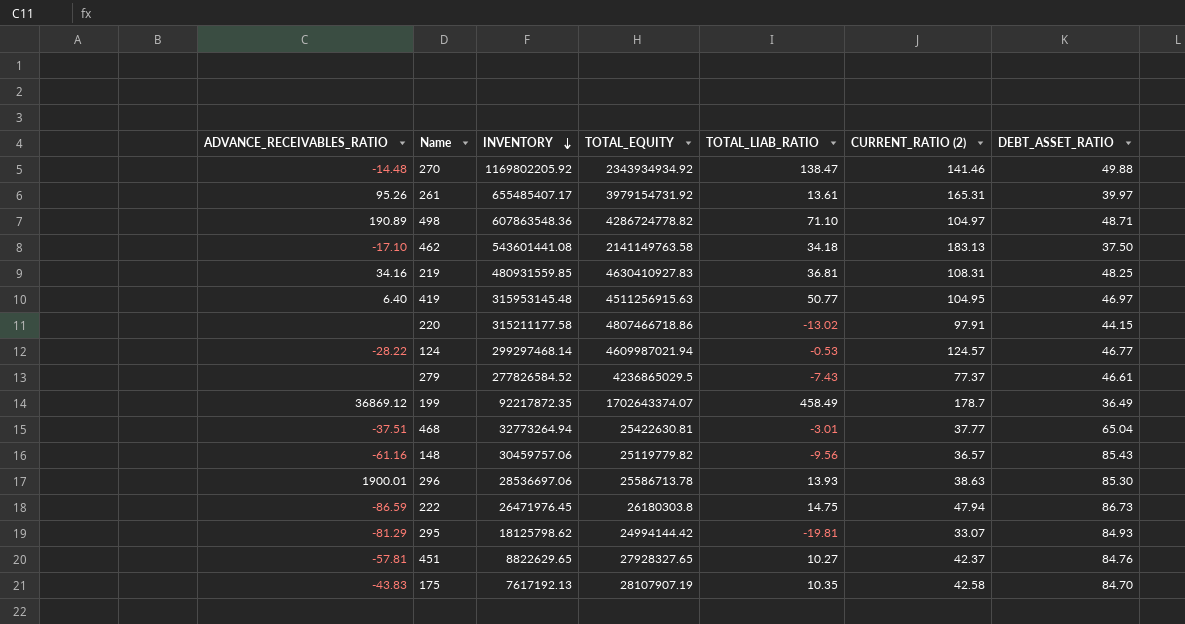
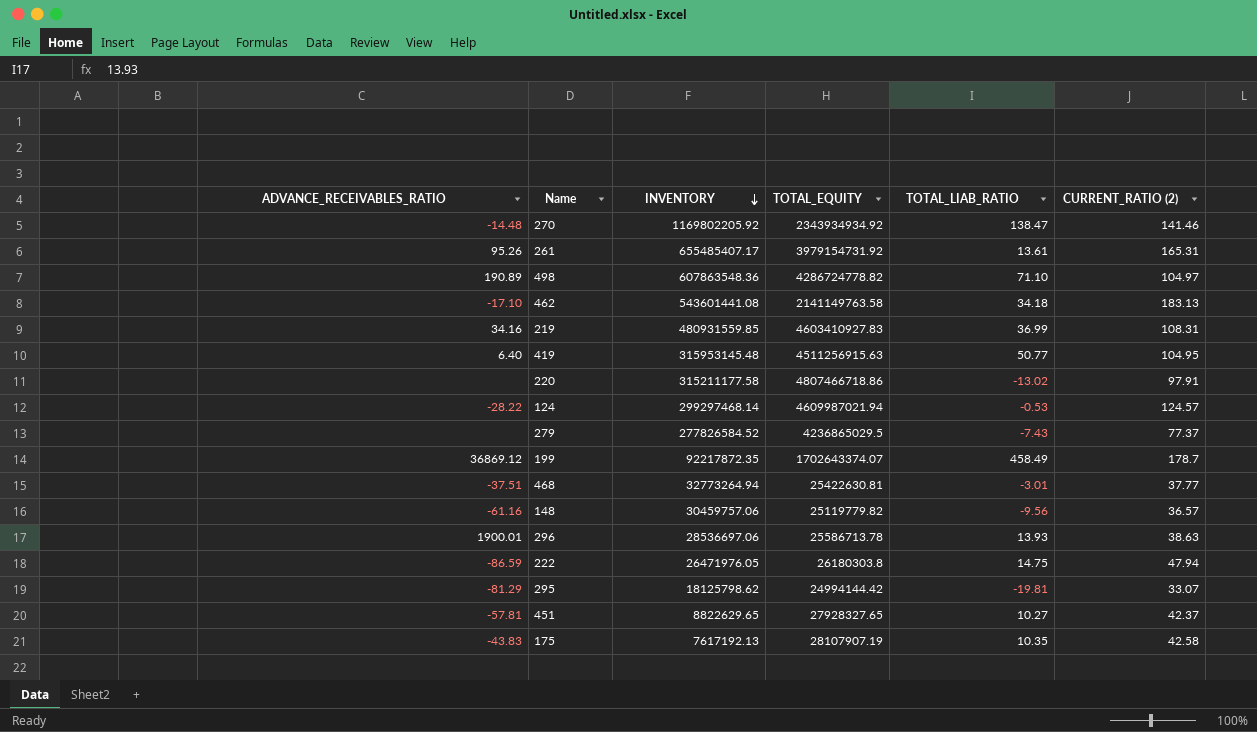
column DEBT_ASSET_RATIO | position: 7 -> none
219 | TOTAL_EQUITY: 4630410927.83 -> 4603410927.83
219 | TOTAL_LIAB_RATIO: 36.81 -> 36.99
222 | INVENTORY: 26471976.45 -> 26471976.05

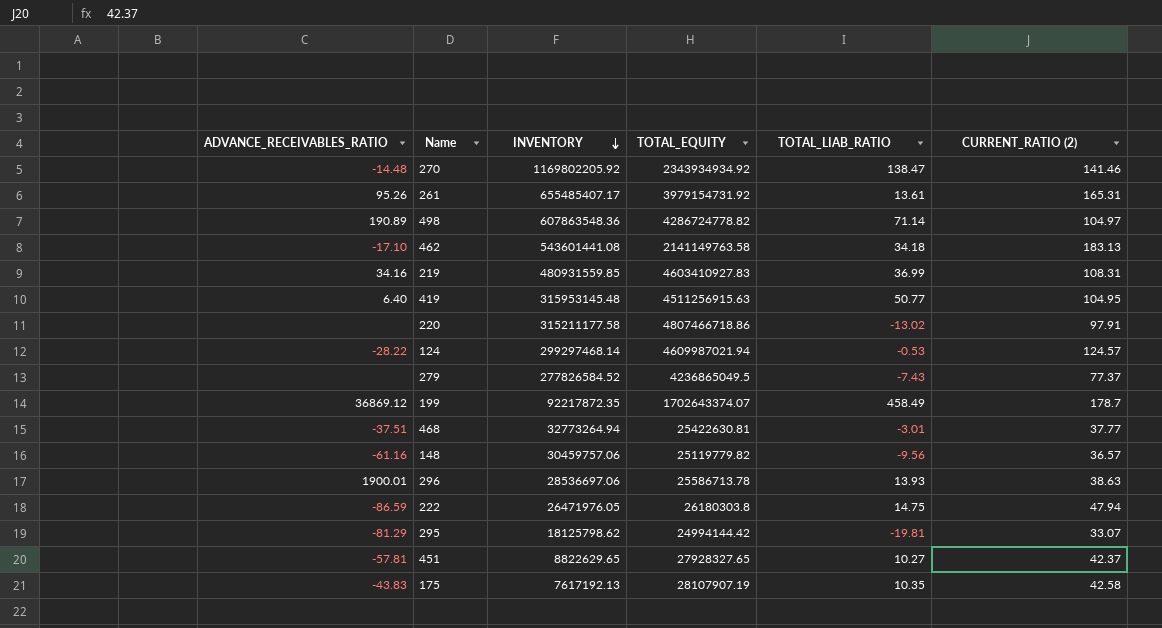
498 | TOTAL_LIAB_RATIO: 71.10 -> 71.14
279 | TOTAL_EQUITY: 4236865029.5 -> 4236865049.5

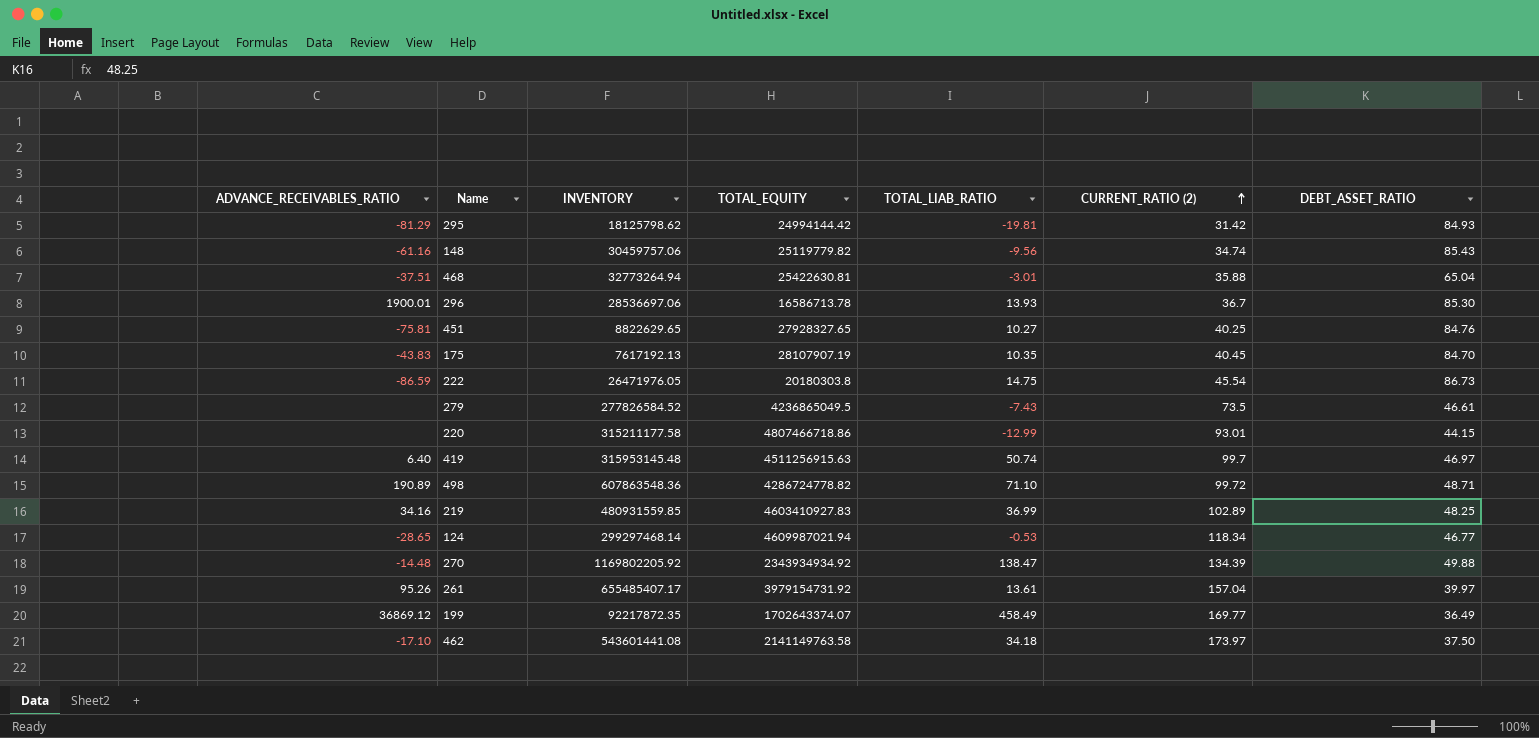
row order: INVENTORY descending -> CURRENT_RATIO (2) ascending
column DEBT_ASSET_RATIO | position: none -> 7
295 | CURRENT_RATIO (2): 33.07 -> 31.42
148 | CURRENT_RATIO (2): 36.57 -> 34.74
468 | CURRENT_RATIO (2): 37.77 -> 35.88
296 | TOTAL_EQUITY: 25586713.78 -> 16586713.78
296 | CURRENT_RATIO (2): 38.63 -> 36.7
451 | ADVANCE_RECEIVABLES_RATIO: -57.81 -> -75.81
451 | CURRENT_RATIO (2): 42.37 -> 40.25
175 | CURRENT_RATIO (2): 42.58 -> 40.45
222 | TOTAL_EQUITY: 26180303.8 -> 20180303.8
222 | CURRENT_RATIO (2): 47.94 -> 45.54
279 | CURRENT_RATIO (2): 77.37 -> 73.5
220 | TOTAL_LIAB_RATIO: -13.02 -> -12.99
220 | CURRENT_RATIO (2): 97.91 -> 93.01
419 | TOTAL_LIAB_RATIO: 50.77 -> 50.74
419 | CURRENT_RATIO (2): 104.95 -> 99.7
498 | TOTAL_LIAB_RATIO: 71.14 -> 71.10
498 | CURRENT_RATIO (2): 104.97 -> 99.72
219 | CURRENT_RATIO (2): 108.31 -> 102.89
124 | ADVANCE_RECEIVABLES_RATIO: -28.22 -> -28.65
124 | CURRENT_RATIO (2): 124.57 -> 118.34
270 | CURRENT_RATIO (2): 141.46 -> 134.39
261 | CURRENT_RATIO (2): 165.31 -> 157.04
199 | CURRENT_RATIO (2): 178.7 -> 169.77
462 | CURRENT_RATIO (2): 183.13 -> 173.97

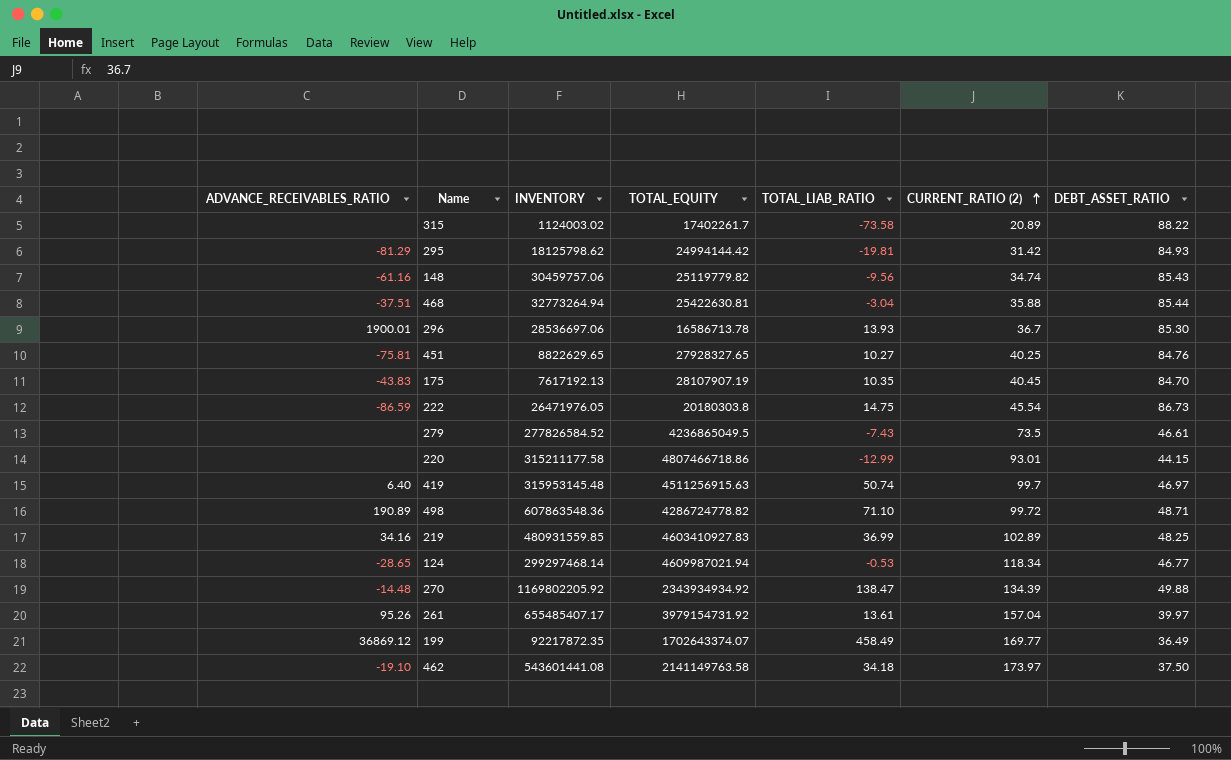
row 315: none -> none | 1124003.02 | 17402261.7 | -73.58 | 20.89 | 88.22
468 | TOTAL_LIAB_RATIO: -3.01 -> -3.04
468 | DEBT_ASSET_RATIO: 65.04 -> 85.44
462 | ADVANCE_RECEIVABLES_RATIO: -17.10 -> -19.10

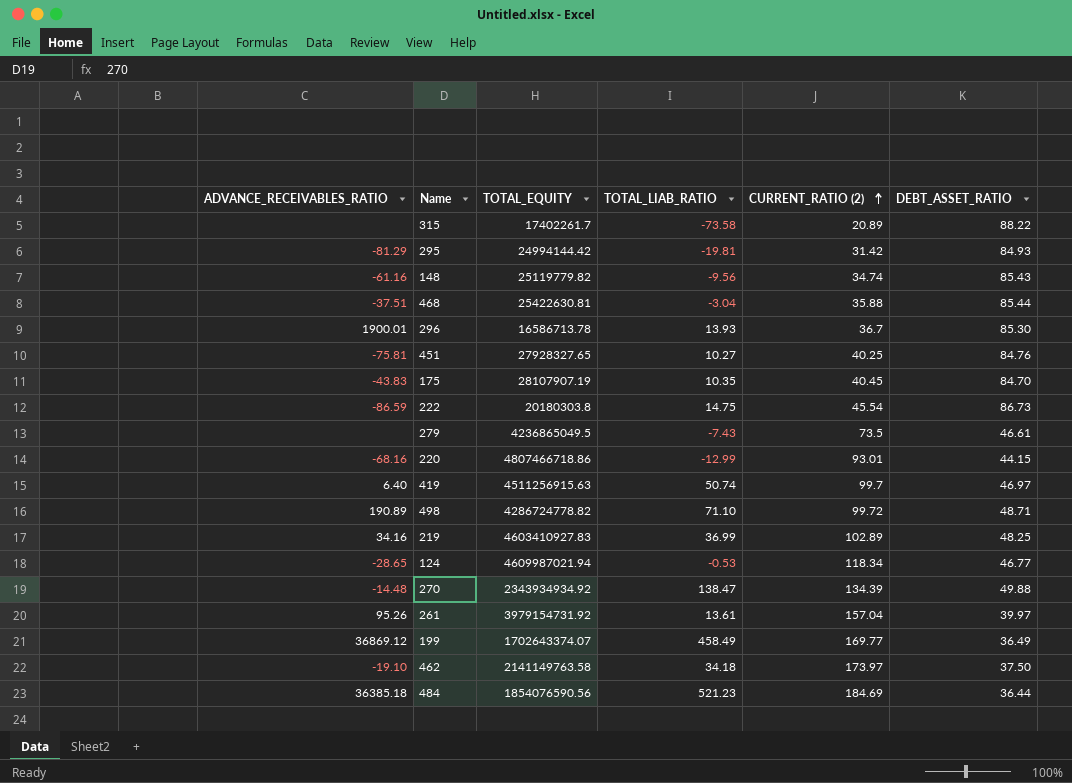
column INVENTORY | position: 3 -> none
220 | ADVANCE_RECEIVABLES_RATIO: none -> -68.16
row 484: none -> 36385.18 | 1854076590.56 | 521.23 | 184.69 | 36.44

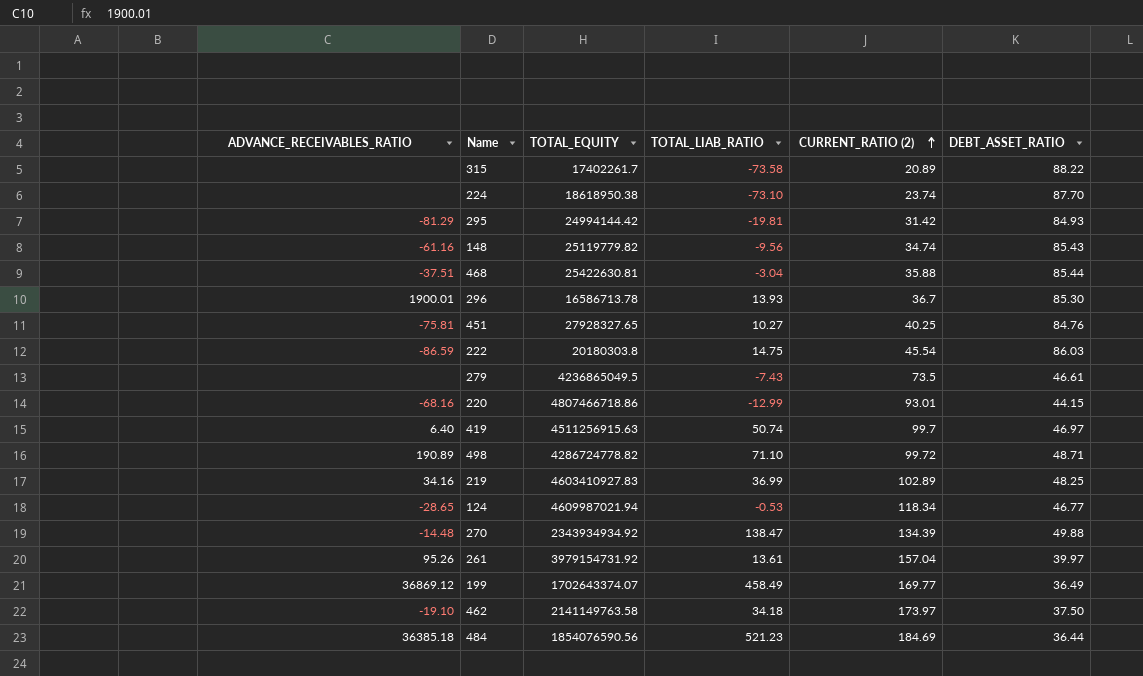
row 175: -43.83 | 28107907.19 | 10.35 | 40.45 | 84.70 -> none
row 224: none -> none | 18618950.38 | -73.10 | 23.74 | 87.70
222 | DEBT_ASSET_RATIO: 86.73 -> 86.03

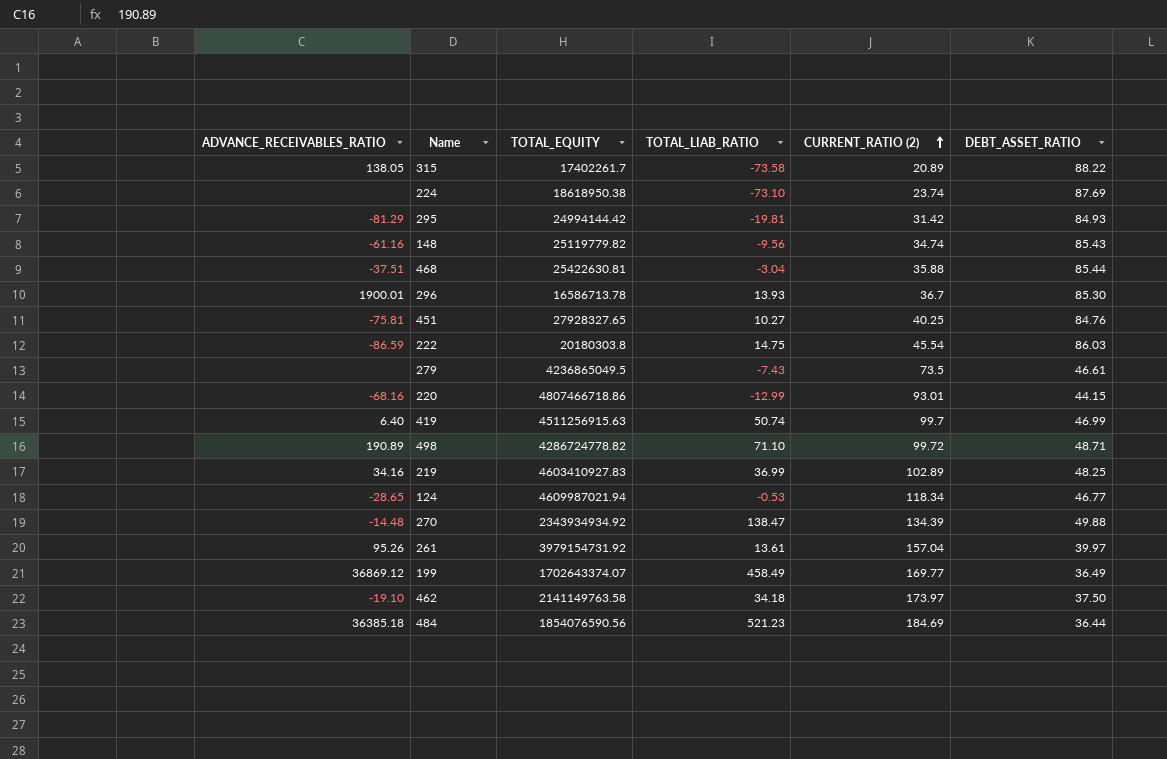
315 | ADVANCE_RECEIVABLES_RATIO: none -> 138.05
224 | DEBT_ASSET_RATIO: 87.70 -> 87.69
419 | DEBT_ASSET_RATIO: 46.97 -> 46.99

